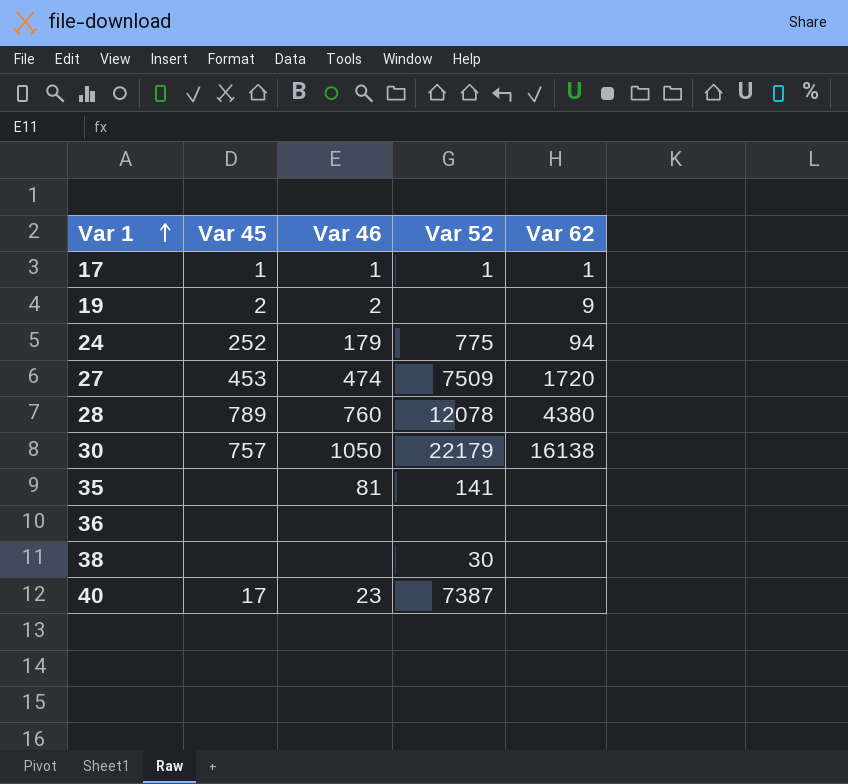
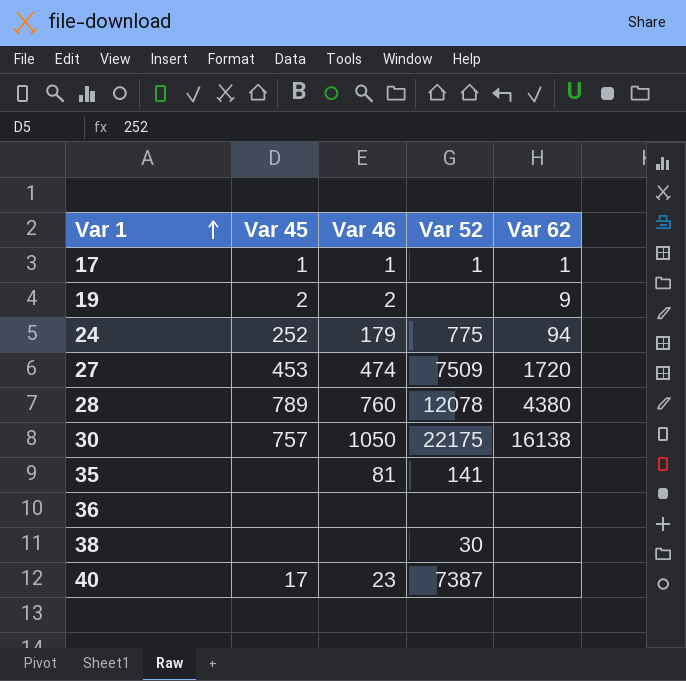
30 | Var 52: 22179 -> 22175

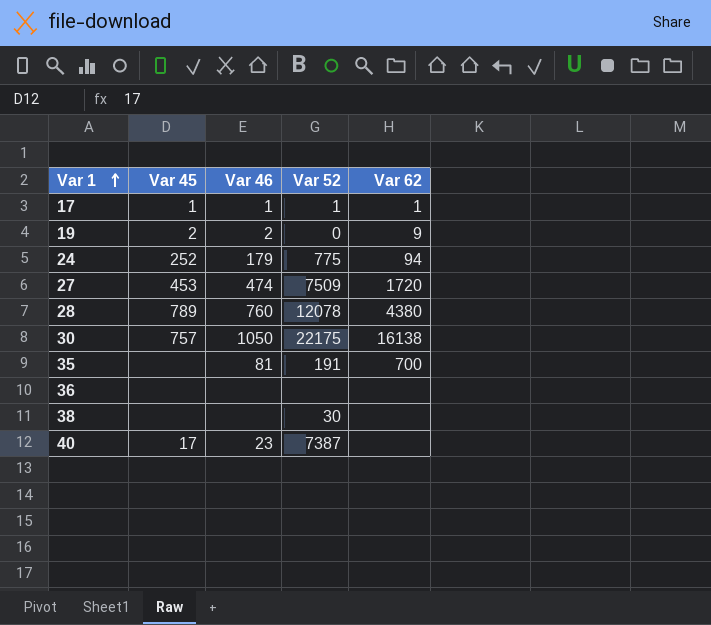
19 | Var 52: none -> 0
35 | Var 52: 141 -> 191
35 | Var 62: none -> 700

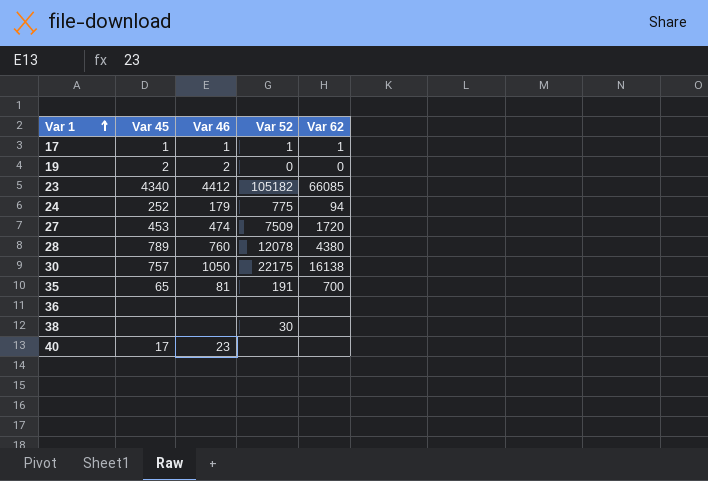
19 | Var 62: 9 -> 0
row 23: none -> 4340 | 4412 | 105182 | 66085
35 | Var 45: none -> 65
40 | Var 52: 7387 -> none

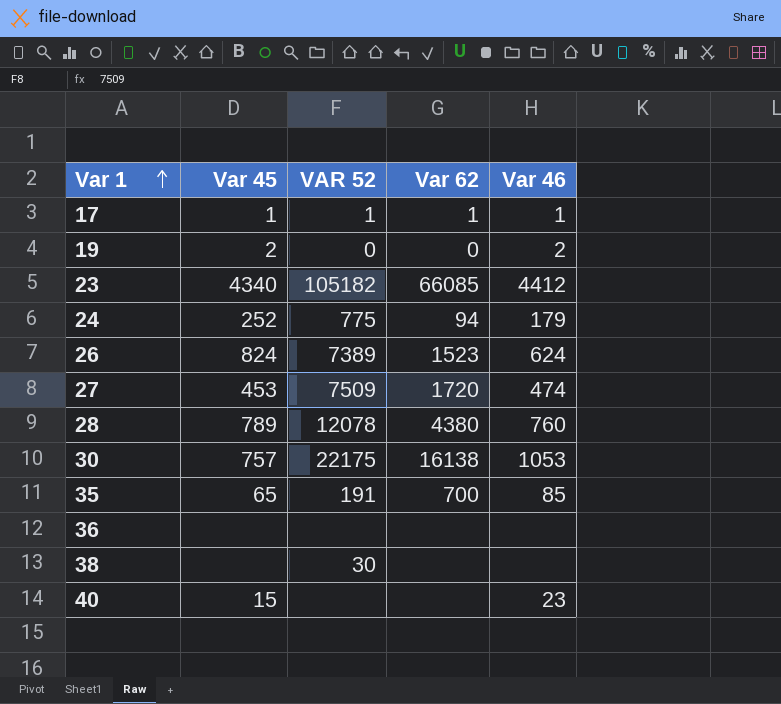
column name: Var 52 -> VAR 52
column Var 46 | position: 3 -> 5
row 26: none -> 824 | 7389 | 1523 | 624
30 | Var 46: 1050 -> 1053
35 | Var 46: 81 -> 85
40 | Var 45: 17 -> 15

